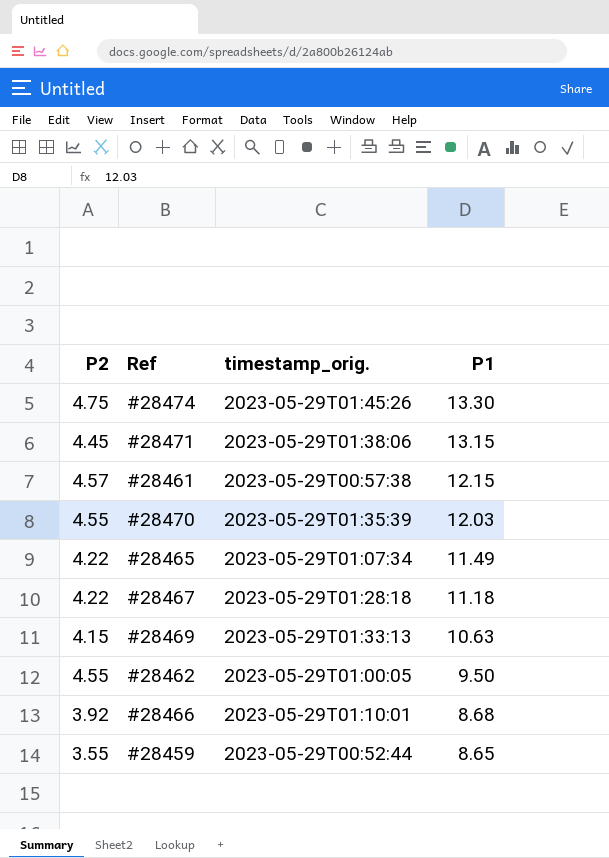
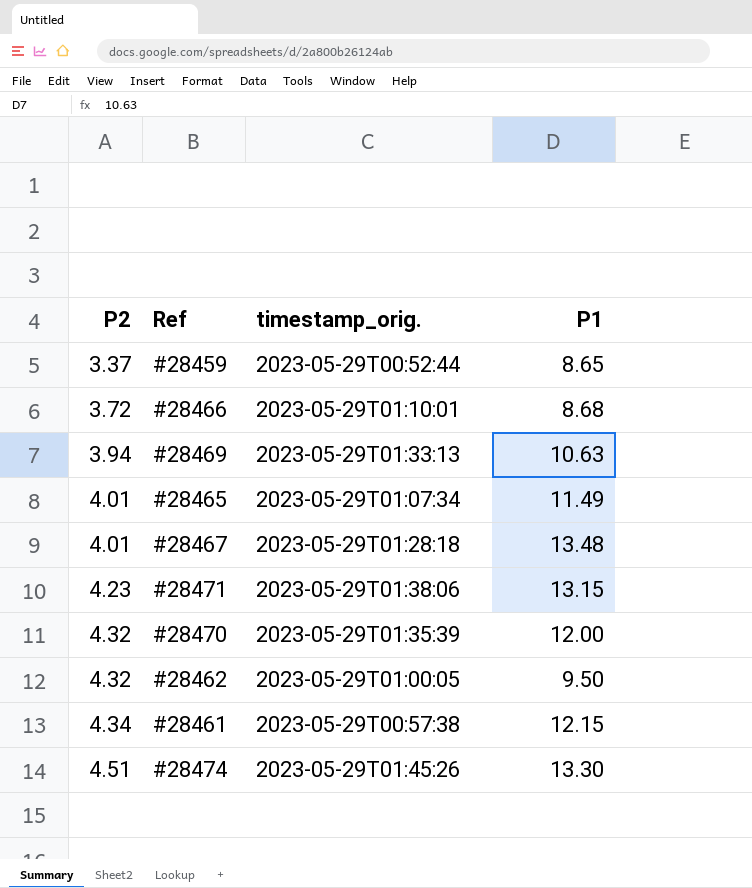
row order: P1 descending -> P2 ascending
#28459 | P2: 3.55 -> 3.37
#28466 | P2: 3.92 -> 3.72
#28469 | P2: 4.15 -> 3.94
#28465 | P2: 4.22 -> 4.01
#28467 | P2: 4.22 -> 4.01
#28467 | P1: 11.18 -> 13.48
#28471 | P2: 4.45 -> 4.23
#28470 | P2: 4.55 -> 4.32
#28470 | P1: 12.03 -> 12.00
#28462 | P2: 4.55 -> 4.32
#28461 | P2: 4.57 -> 4.34
#28474 | P2: 4.75 -> 4.51

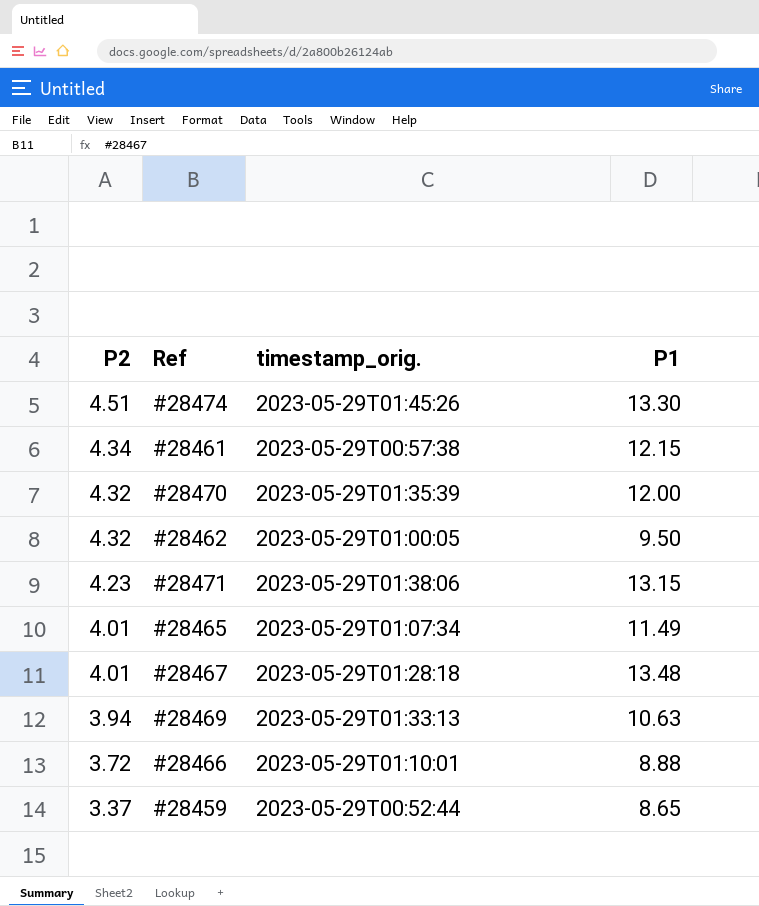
row order: P2 ascending -> P2 descending
#28466 | P1: 8.68 -> 8.88

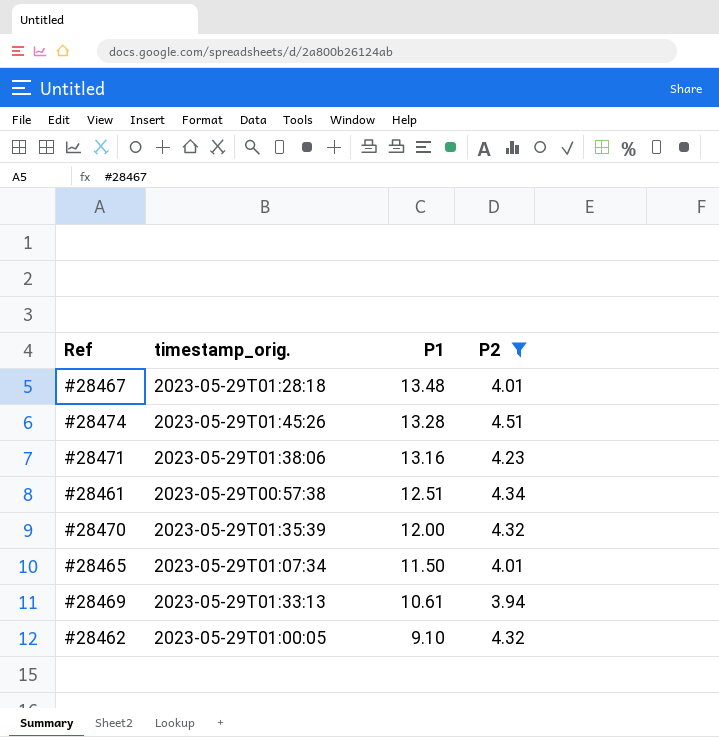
filter: none -> P2 >= 3.94
row order: P2 descending -> P1 descending
column P2 | position: 1 -> 4
#28474 | P1: 13.30 -> 13.28
#28471 | P1: 13.15 -> 13.16
#28461 | P1: 12.15 -> 12.51
#28465 | P1: 11.49 -> 11.50
#28469 | P1: 10.63 -> 10.61
#28462 | P1: 9.50 -> 9.10

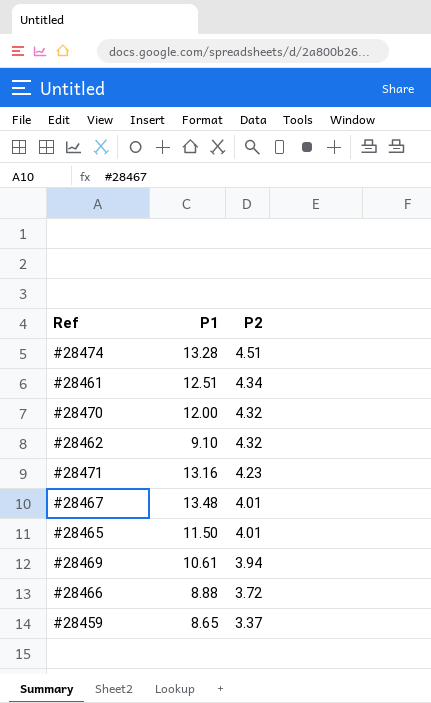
filter: P2 >= 3.94 -> none
row order: P1 descending -> P2 descending
column timestamp_orig. | position: 2 -> none

